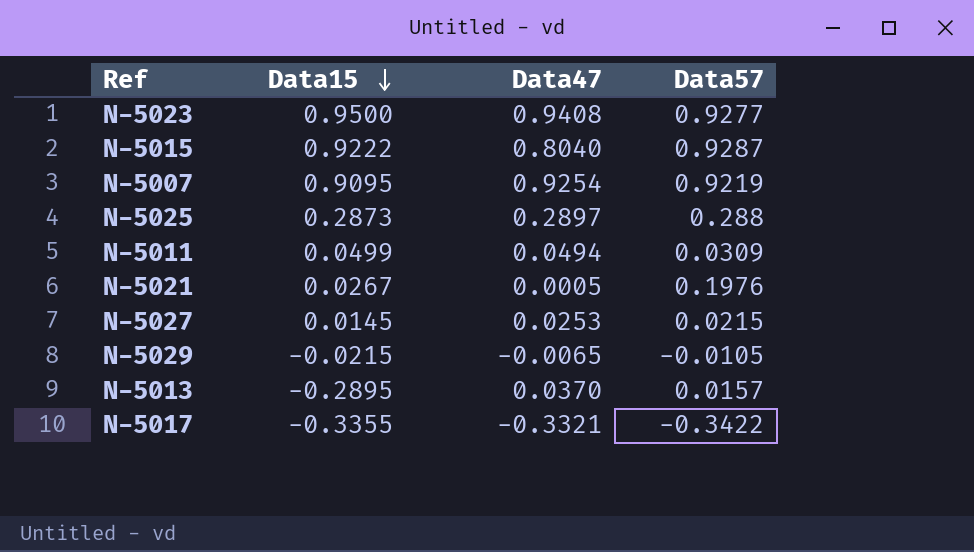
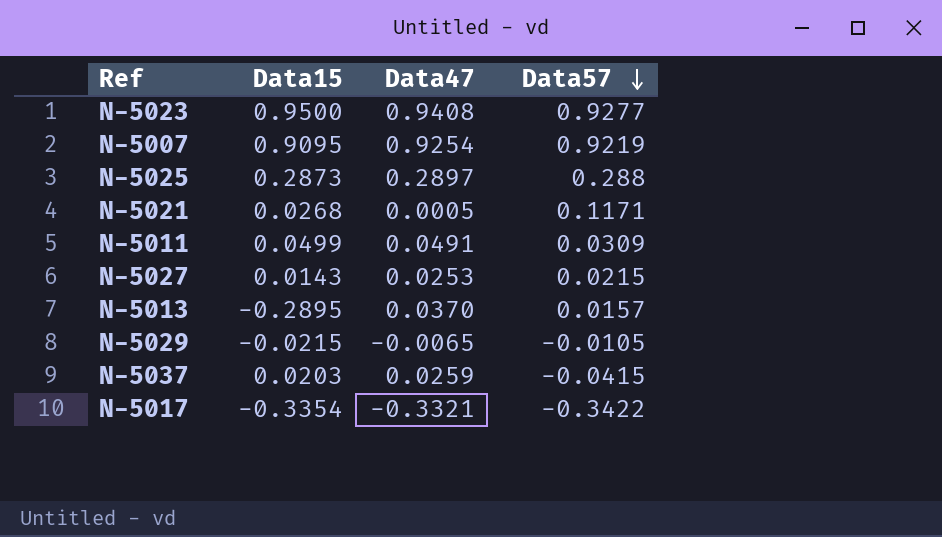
row order: Data15 descending -> Data57 descending
row N-5015: 0.9222 | 0.8040 | 0.9287 -> none
N-5021 | Data15: 0.0267 -> 0.0268
N-5021 | Data57: 0.1976 -> 0.1171
N-5011 | Data47: 0.0494 -> 0.0491
N-5027 | Data15: 0.0145 -> 0.0143
row N-5037: none -> 0.0203 | 0.0259 | -0.0415
N-5017 | Data15: -0.3355 -> -0.3354

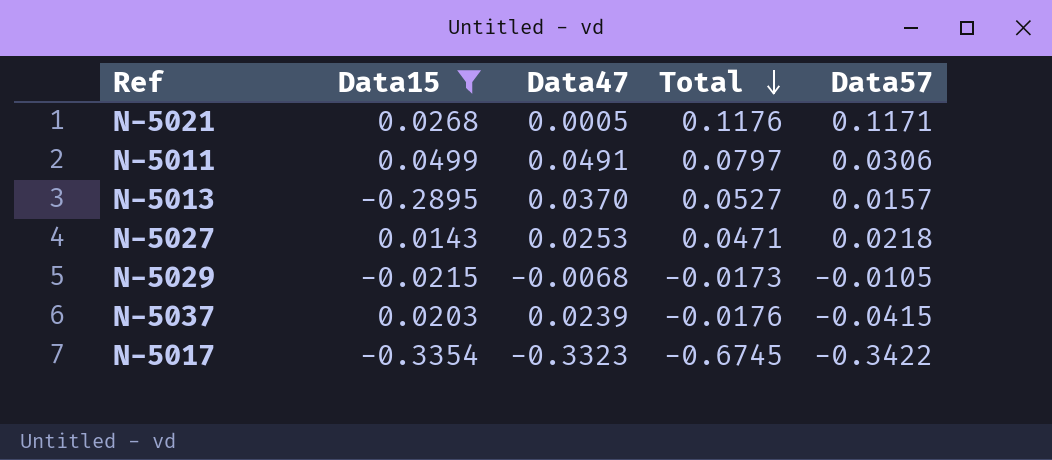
filter: none -> Data15 <= 0.0499
row order: Data57 descending -> Total descending
column Total | formula: none -> [Data47] + [Data57]
N-5011 | Data57: 0.0309 -> 0.0306
N-5027 | Data57: 0.0215 -> 0.0218
N-5029 | Data47: -0.0065 -> -0.0068
N-5037 | Data47: 0.0259 -> 0.0239
N-5017 | Data47: -0.3321 -> -0.3323

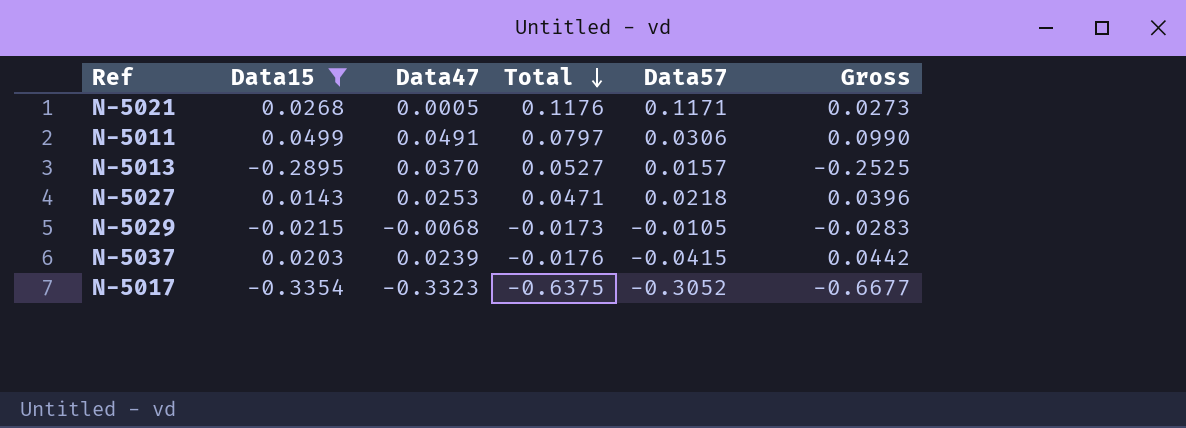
column Gross | formula: none -> [Data15] + [Data47]
N-5017 | Total: -0.6745 -> -0.6375
N-5017 | Data57: -0.3422 -> -0.3052

